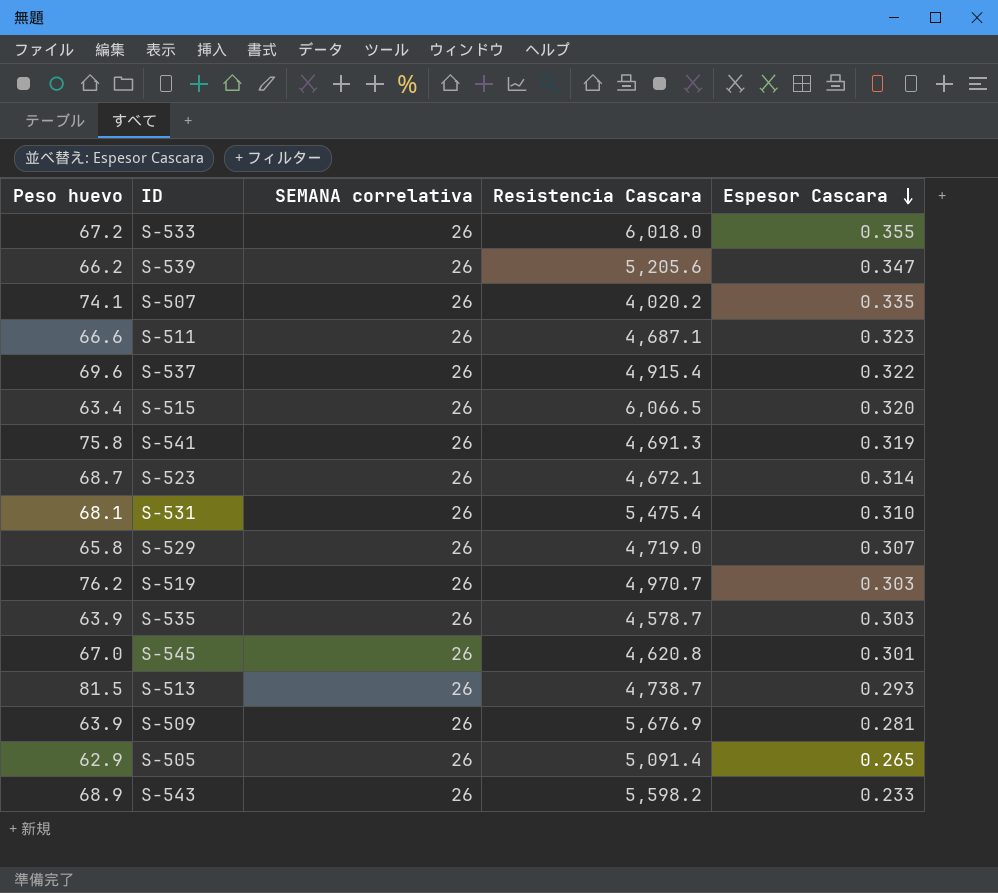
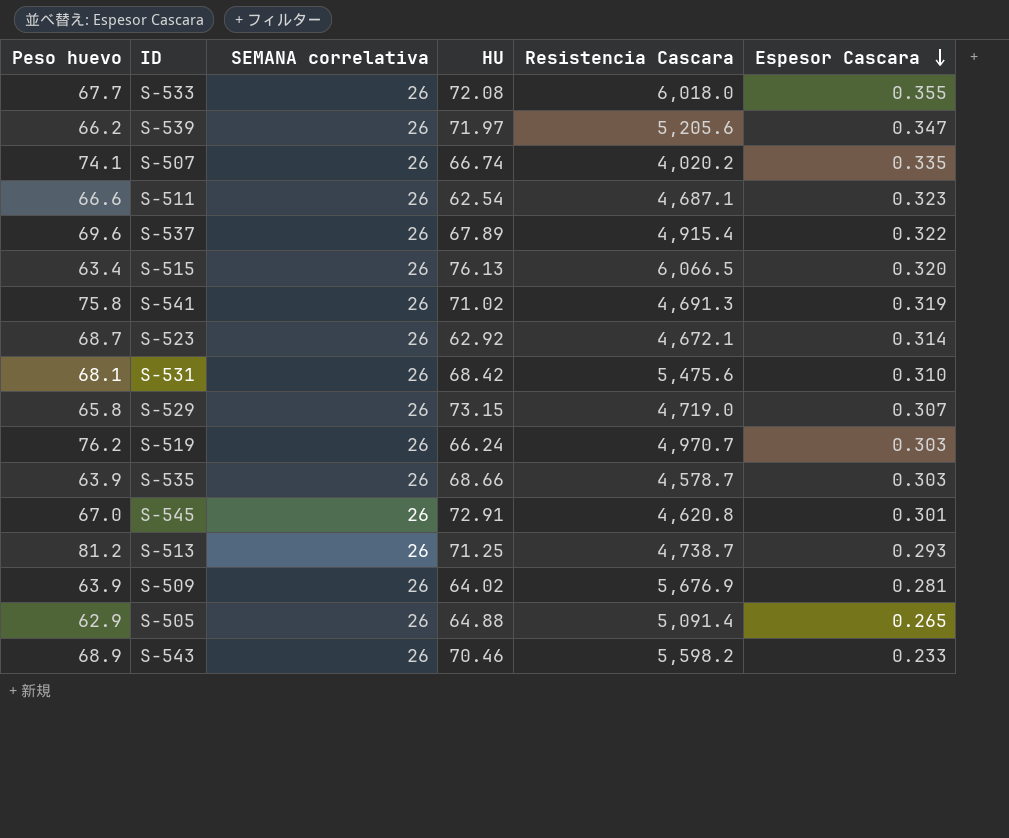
column HU | position: none -> 4
S-533 | Peso huevo: 67.2 -> 67.7
S-531 | Resistencia Cascara: 5,475.4 -> 5,475.6
S-513 | Peso huevo: 81.5 -> 81.2

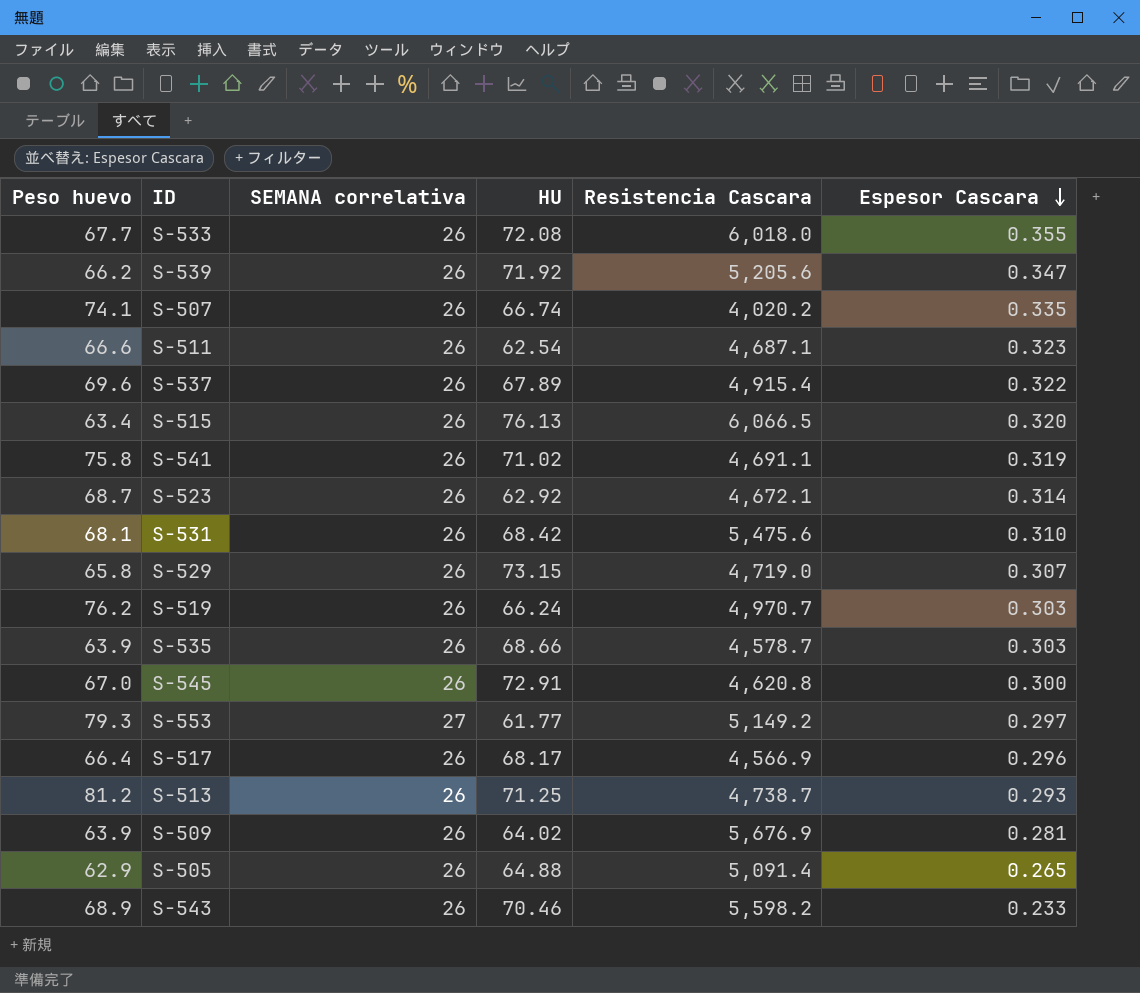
S-539 | HU: 71.97 -> 71.92
S-541 | Resistencia Cascara: 4,691.3 -> 4,691.1
S-545 | Espesor Cascara: 0.301 -> 0.300
row S-553: none -> 79.3 | 27 | 61.77 | 5,149.2 | 0.297
row S-517: none -> 66.4 | 26 | 68.17 | 4,566.9 | 0.296

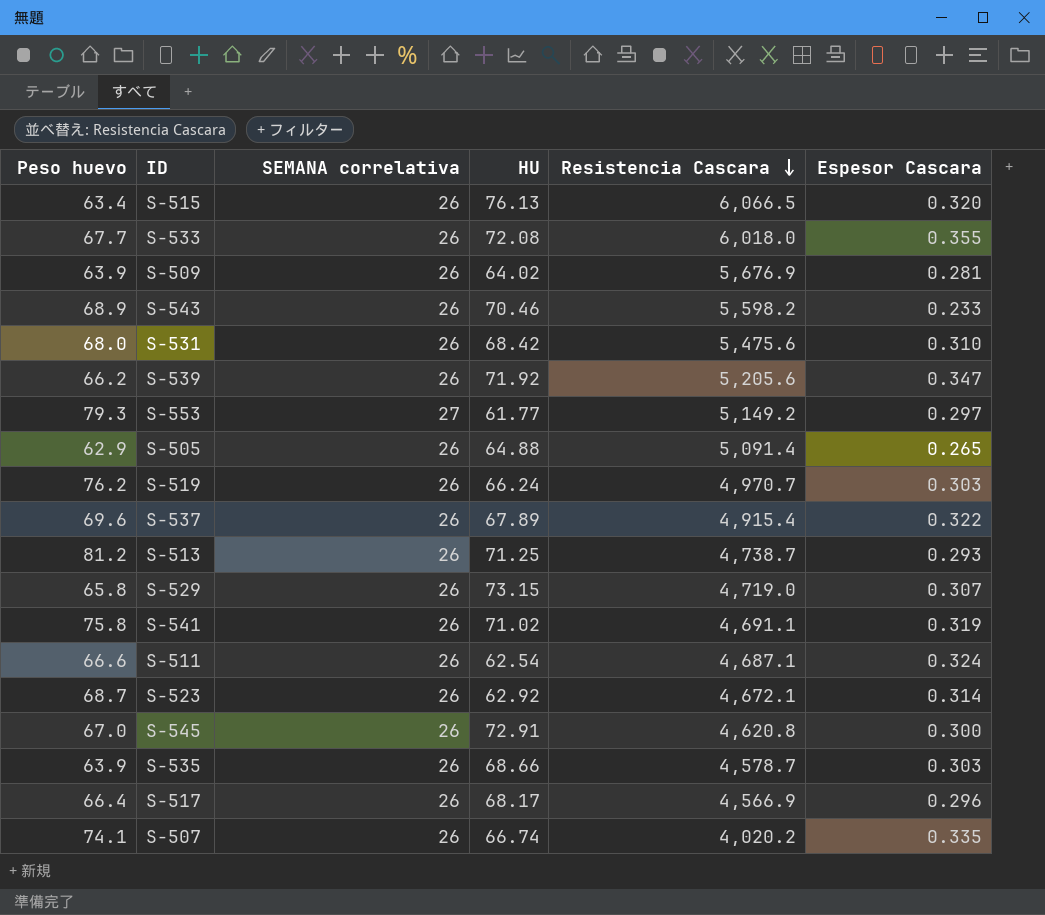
row order: Espesor Cascara descending -> Resistencia Cascara descending
S-531 | Peso huevo: 68.1 -> 68.0
S-511 | Espesor Cascara: 0.323 -> 0.324

